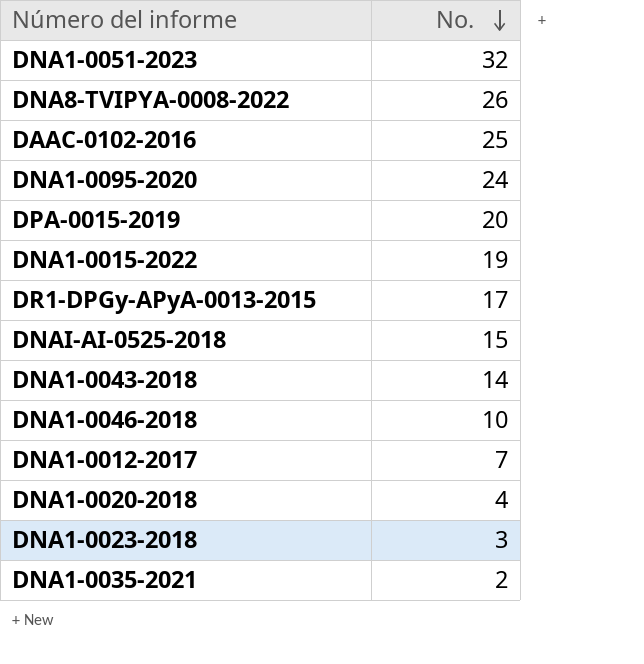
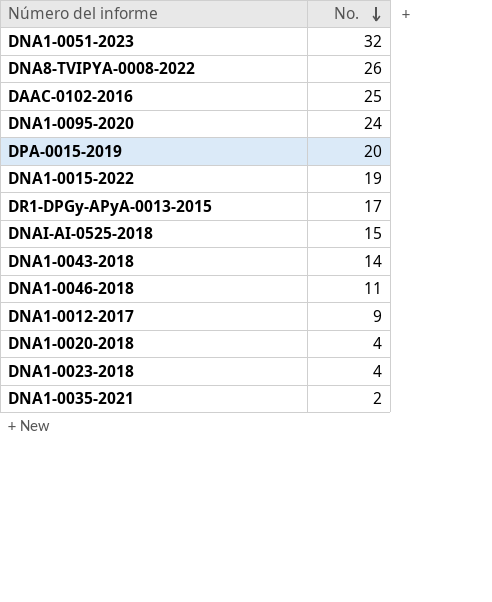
DNA1-0046-2018 | No.: 10 -> 11
DNA1-0012-2017 | No.: 7 -> 9
DNA1-0023-2018 | No.: 3 -> 4

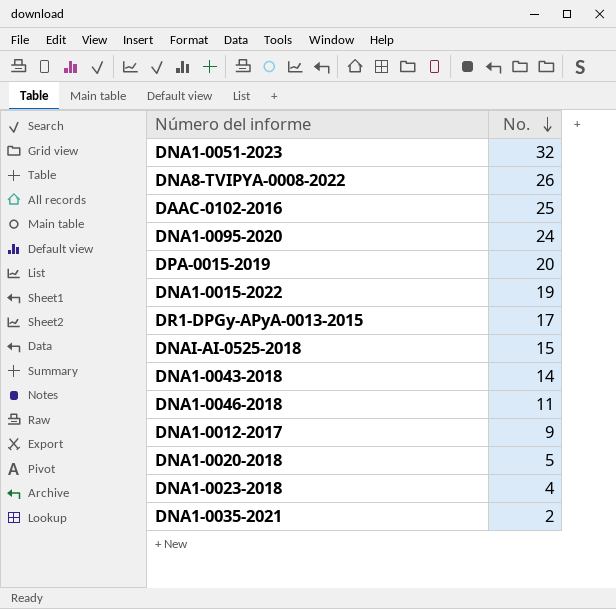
DNA1-0020-2018 | No.: 4 -> 5

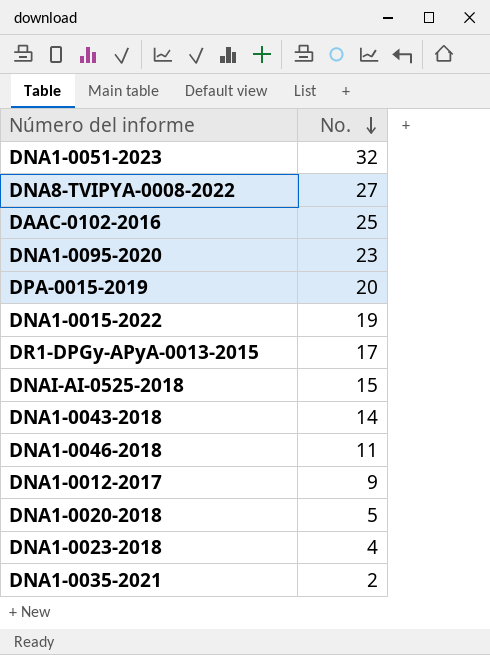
DNA8-TVIPYA-0008-2022 | No.: 26 -> 27
DNA1-0095-2020 | No.: 24 -> 23

